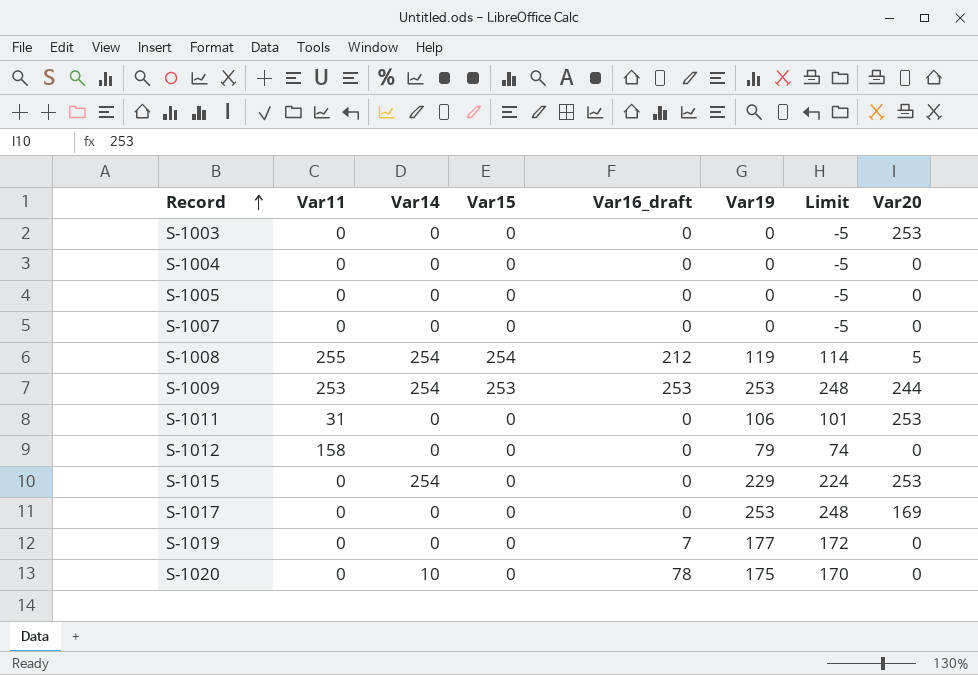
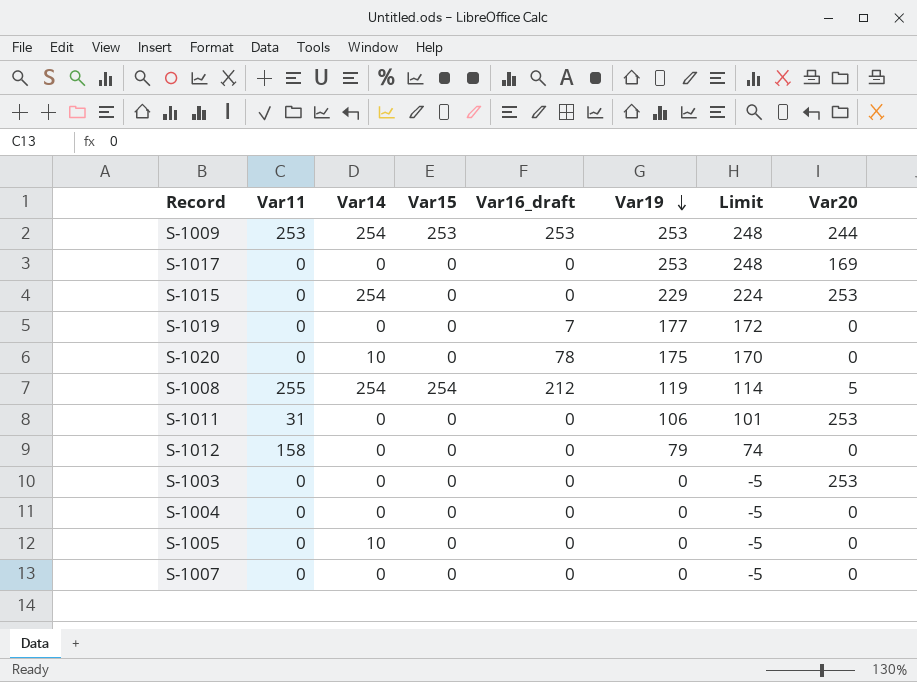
row order: Record ascending -> Var19 descending
S-1005 | Var14: 0 -> 10

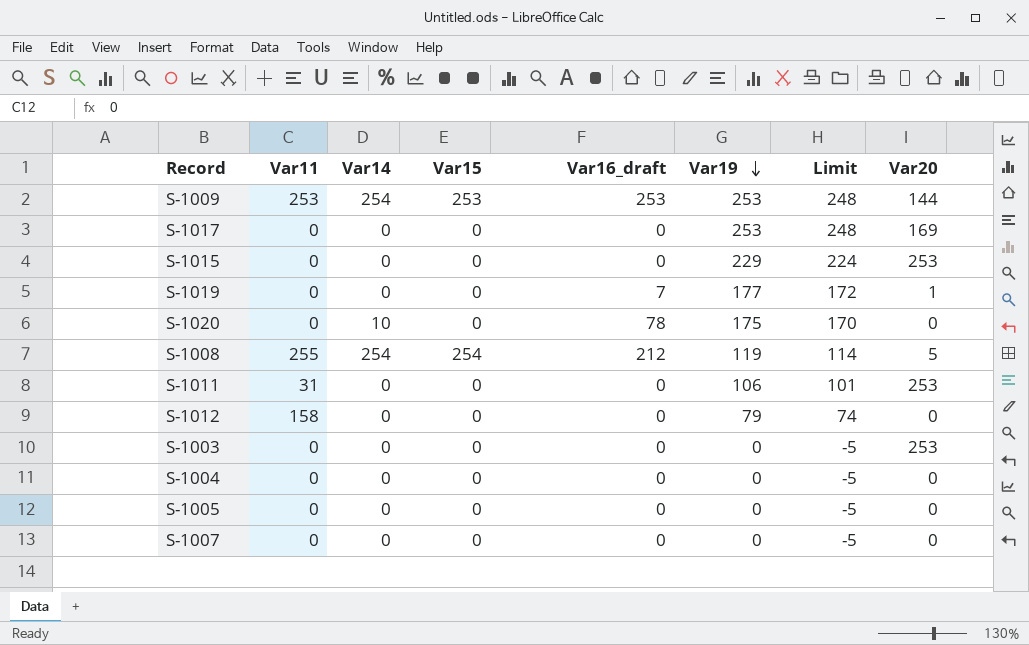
S-1009 | Var20: 244 -> 144
S-1015 | Var14: 254 -> 0
S-1019 | Var20: 0 -> 1
S-1005 | Var14: 10 -> 0

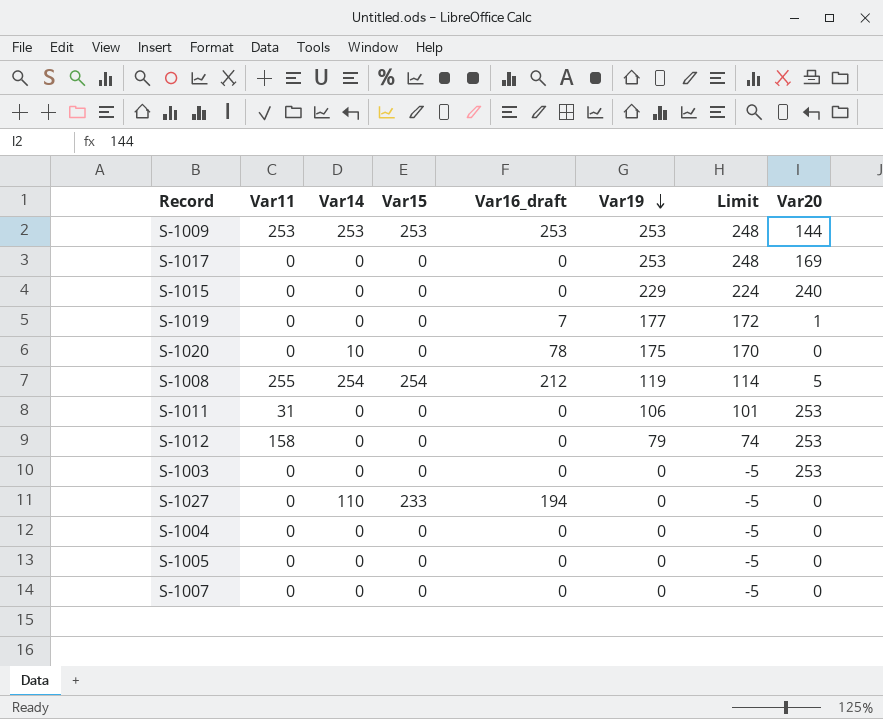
S-1009 | Var14: 254 -> 253
S-1015 | Var20: 253 -> 240
S-1012 | Var20: 0 -> 253
row S-1027: none -> 0 | 110 | 233 | 194 | 0 | -5 | 0

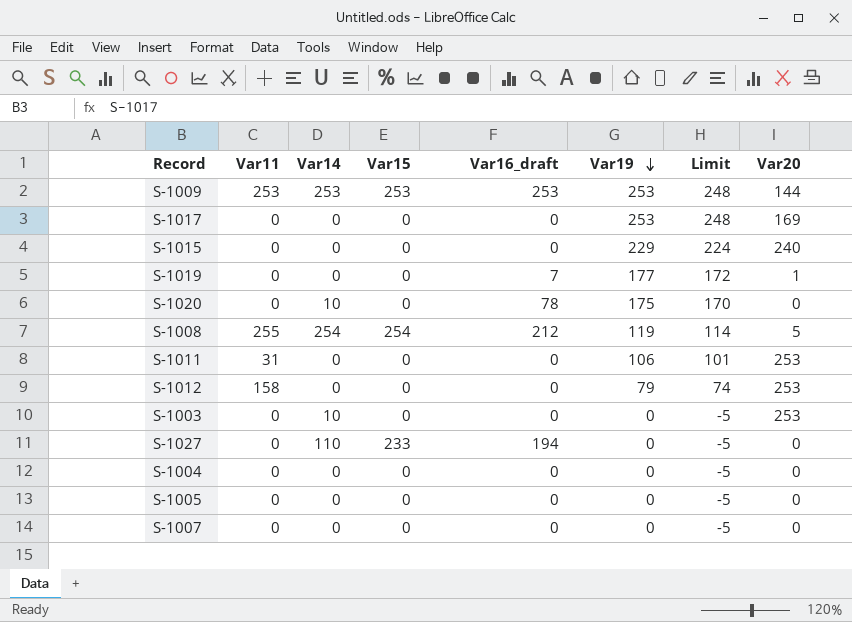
S-1003 | Var14: 0 -> 10

